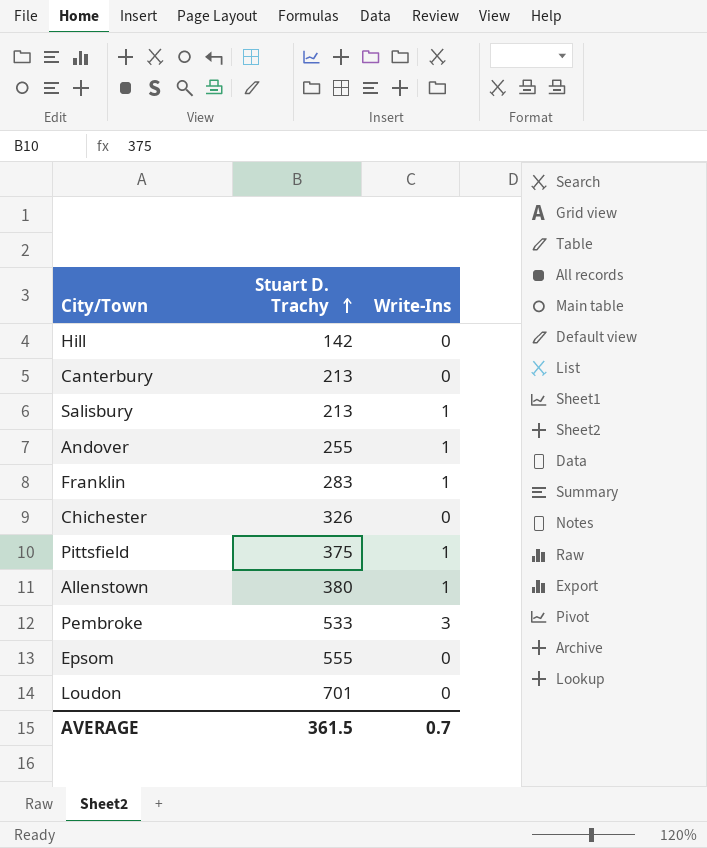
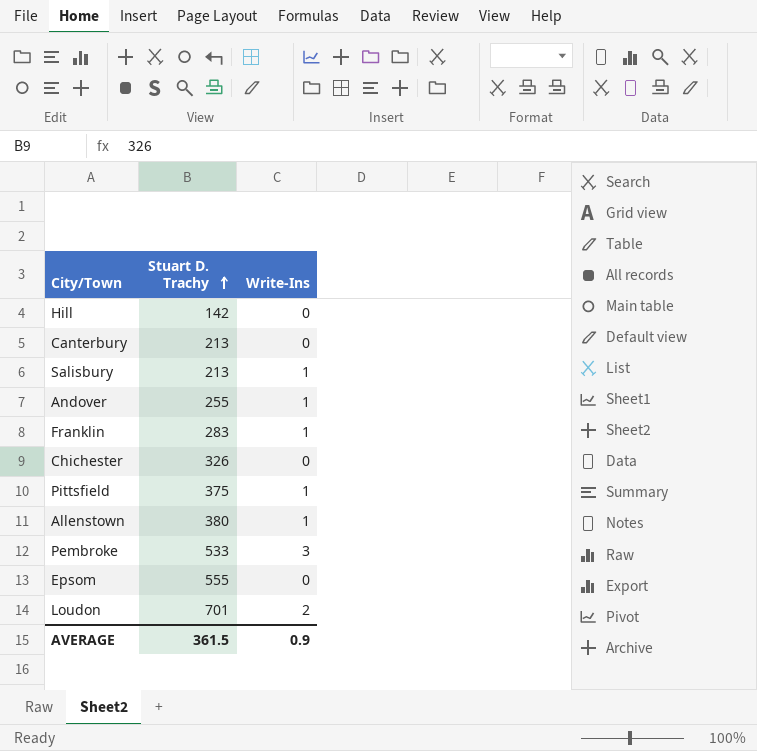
Loudon | Write-Ins: 0 -> 2
AVERAGE | Write-Ins: 0.7 -> 0.9

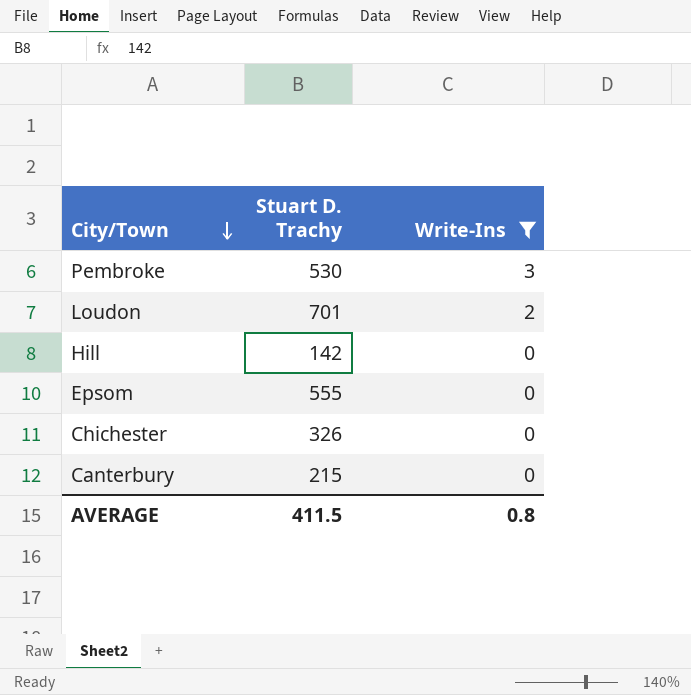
filter: none -> Write-Ins != 1
row order: Stuart D. Trachy ascending -> City/Town descending
Pembroke | Stuart D. Trachy: 533 -> 530
Canterbury | Stuart D. Trachy: 213 -> 215
AVERAGE | Stuart D. Trachy: 361.5 -> 411.5
AVERAGE | Write-Ins: 0.9 -> 0.8

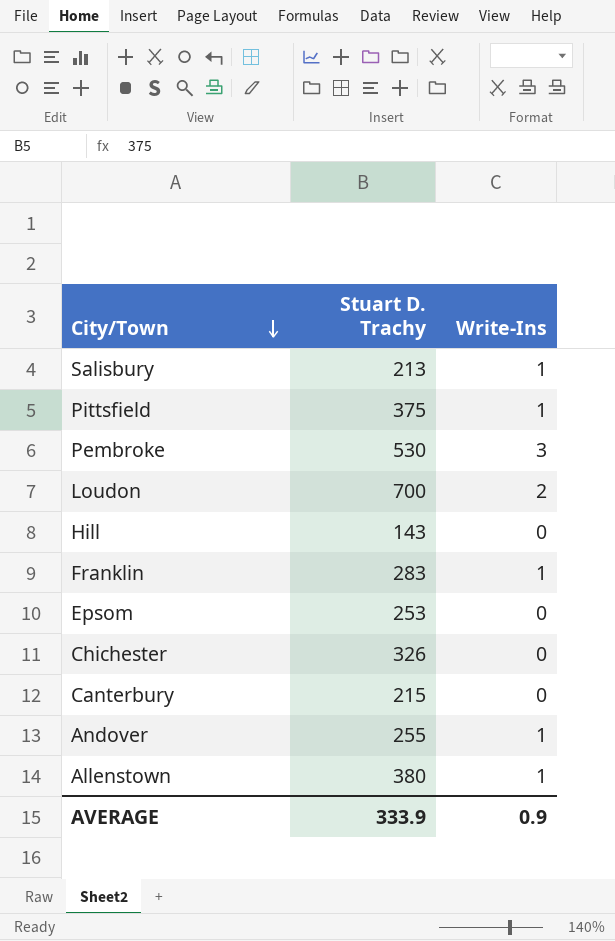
filter: Write-Ins != 1 -> none
Loudon | Stuart D. Trachy: 701 -> 700
Hill | Stuart D. Trachy: 142 -> 143
Epsom | Stuart D. Trachy: 555 -> 253
AVERAGE | Stuart D. Trachy: 411.5 -> 333.9
AVERAGE | Write-Ins: 0.8 -> 0.9

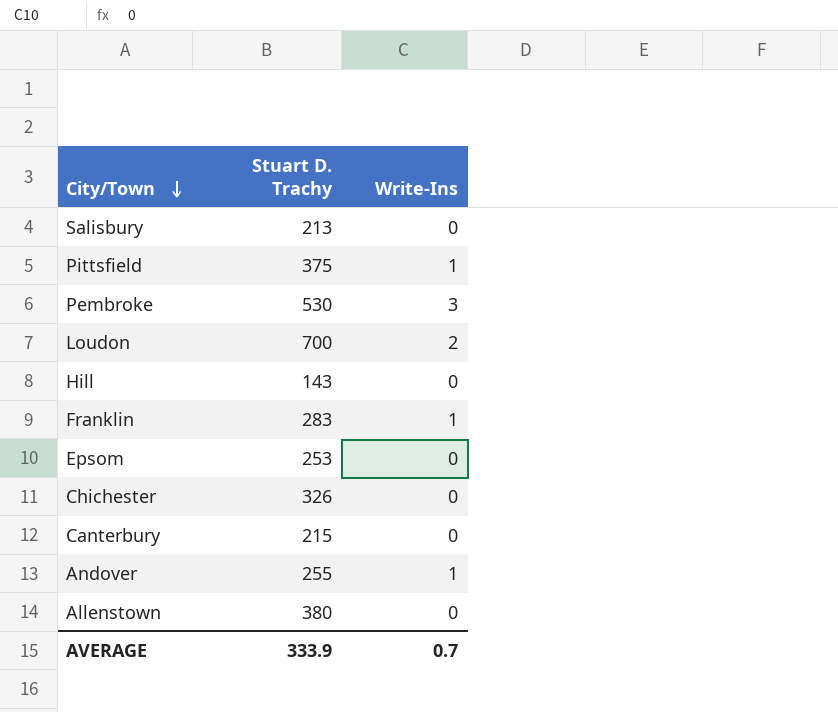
Salisbury | Write-Ins: 1 -> 0
Allenstown | Write-Ins: 1 -> 0
AVERAGE | Write-Ins: 0.9 -> 0.7

